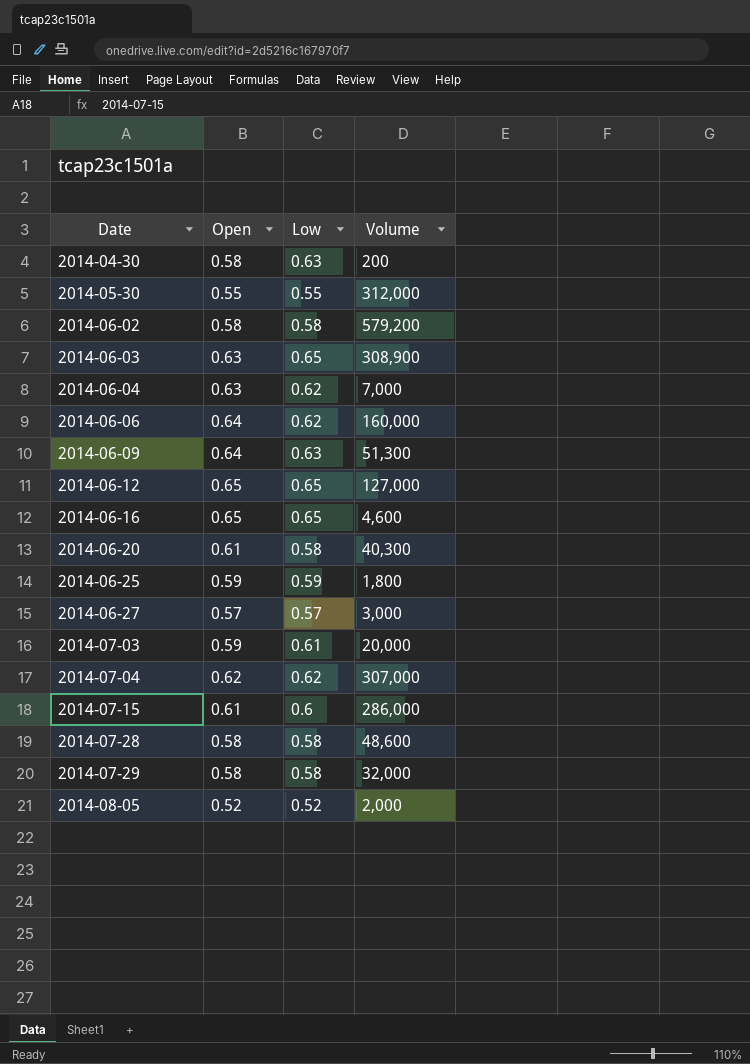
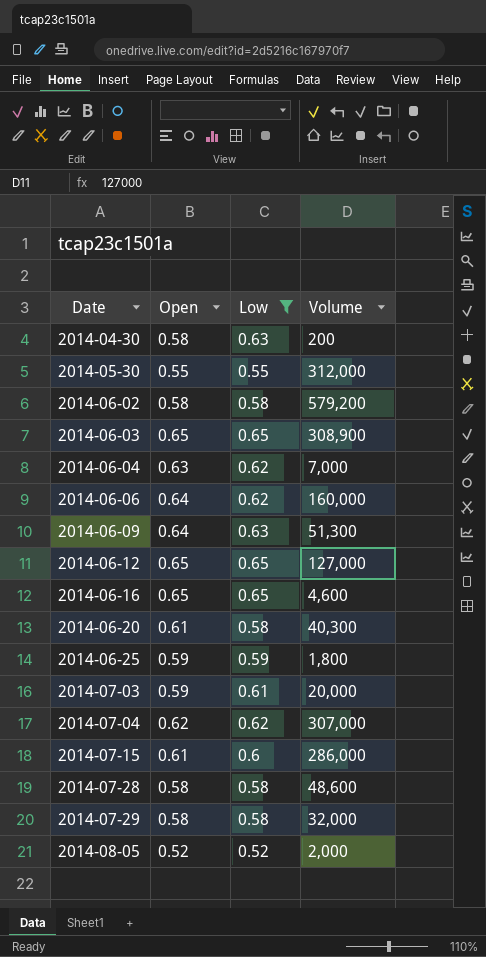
filter: none -> Low != 0.57
2014-06-03 | Open: 0.63 -> 0.65

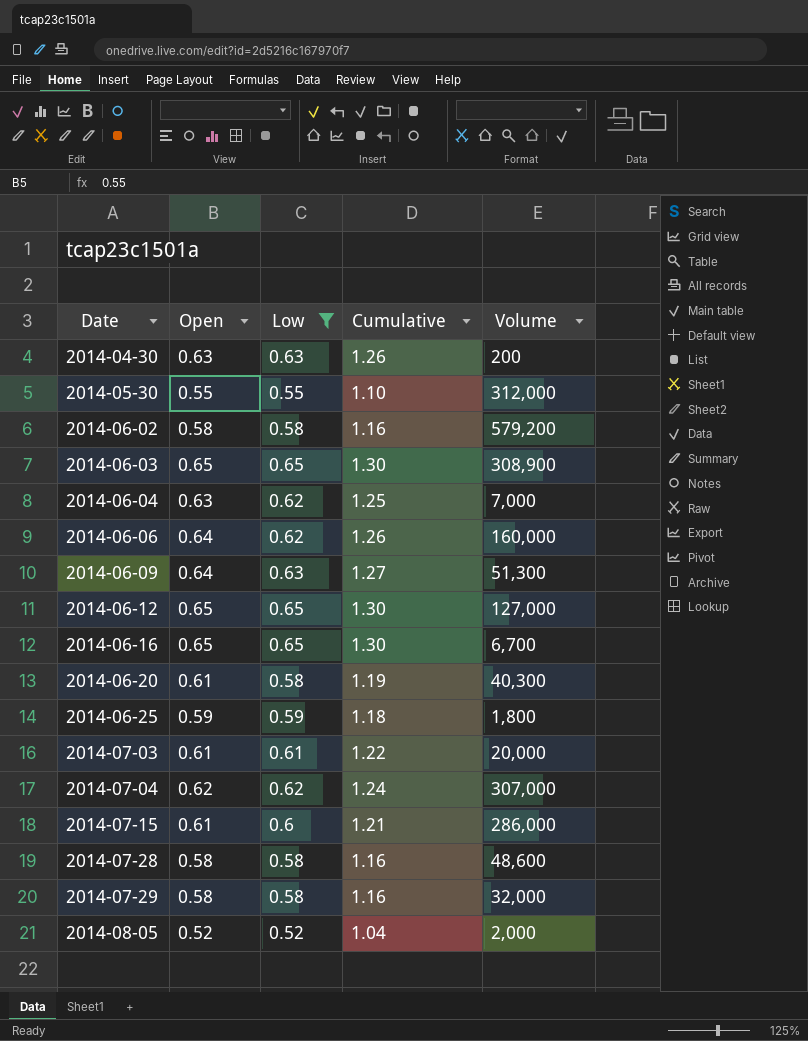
column Cumulative | formula: none -> [Open] + [Low]
2014-04-30 | Open: 0.58 -> 0.63
2014-06-16 | Volume: 4,600 -> 6,700
2014-07-03 | Open: 0.59 -> 0.61

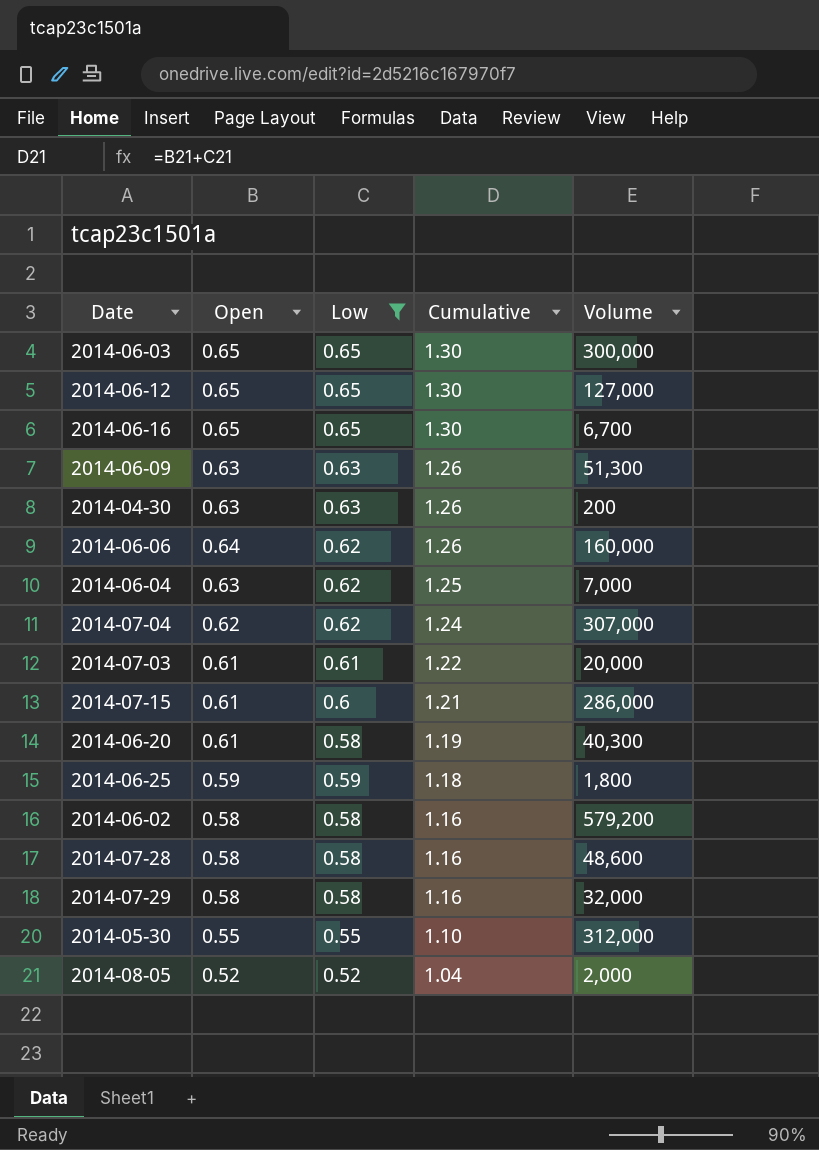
row order: Date ascending -> Cumulative descending
2014-06-03 | Volume: 308,900 -> 300,000
2014-06-09 | Open: 0.64 -> 0.63
2014-06-09 | Cumulative: 1.27 -> 1.26

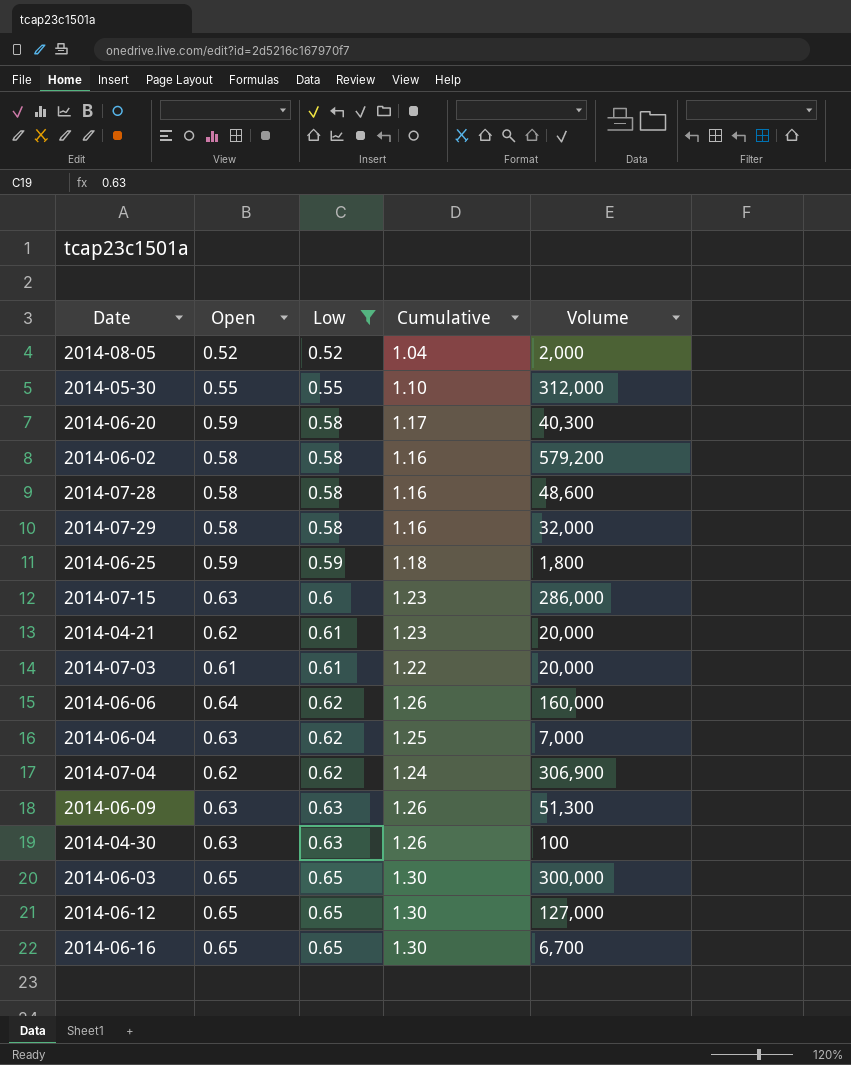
row order: Cumulative descending -> Low ascending
2014-06-20 | Open: 0.61 -> 0.59
2014-06-20 | Cumulative: 1.19 -> 1.17
2014-07-15 | Open: 0.61 -> 0.63
2014-07-15 | Cumulative: 1.21 -> 1.23
row 2014-04-21: none -> 0.62 | 0.61 | 1.23 | 20,000
2014-07-04 | Volume: 307,000 -> 306,900
2014-04-30 | Volume: 200 -> 100

